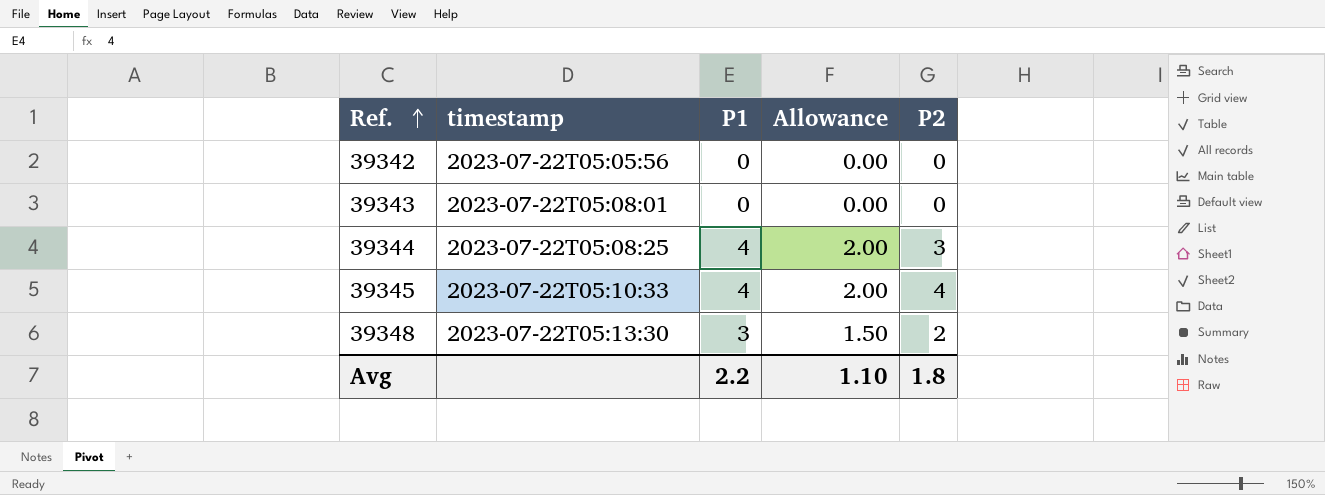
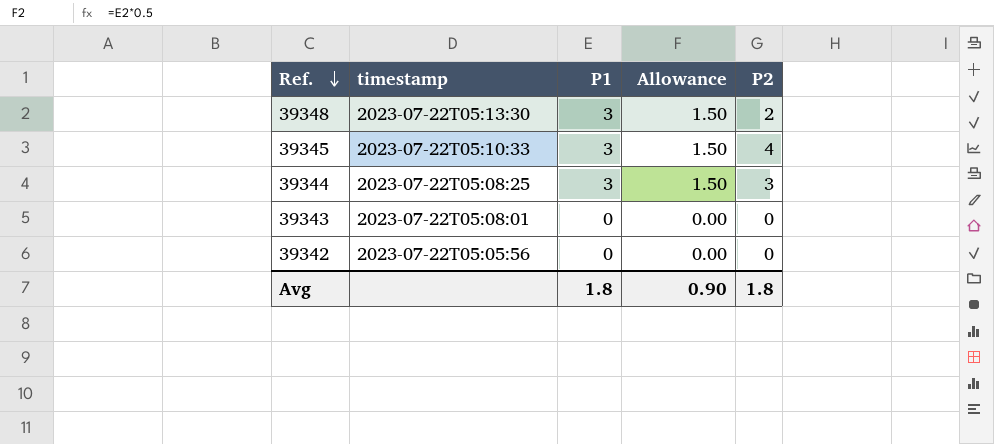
row order: Ref. ascending -> Ref. descending
39345 | P1: 4 -> 3
39345 | Allowance: 2.00 -> 1.50
39344 | P1: 4 -> 3
39344 | Allowance: 2.00 -> 1.50
Avg | P1: 2.2 -> 1.8
Avg | Allowance: 1.10 -> 0.90

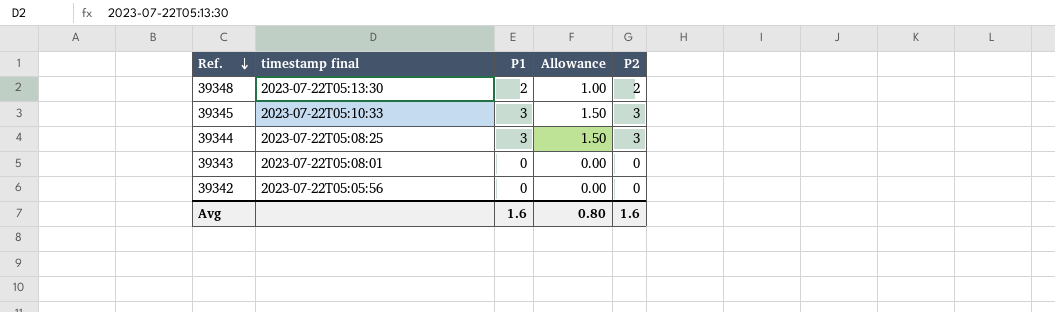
column name: timestamp -> timestamp final
39348 | P1: 3 -> 2
39348 | Allowance: 1.50 -> 1.00
39345 | P2: 4 -> 3
Avg | P1: 1.8 -> 1.6
Avg | Allowance: 0.90 -> 0.80
Avg | P2: 1.8 -> 1.6

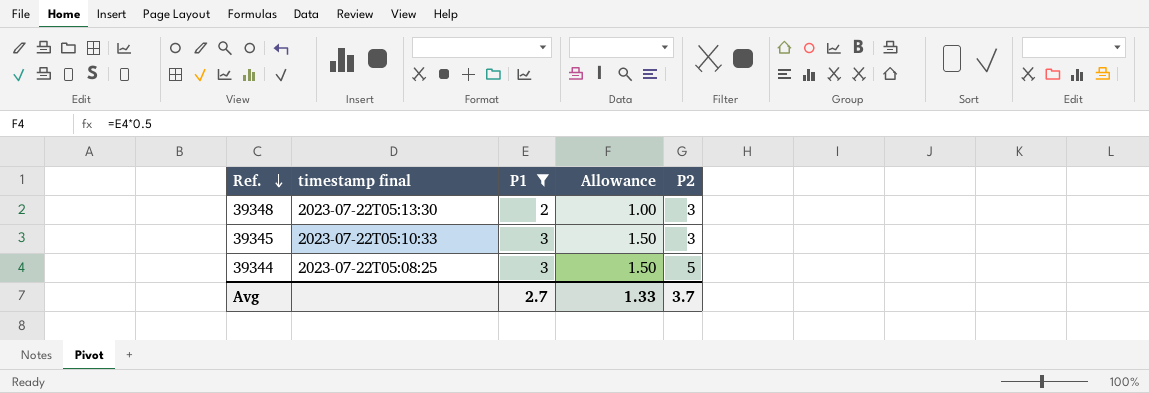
filter: none -> P1 != 0
39348 | P2: 2 -> 3
39344 | P2: 3 -> 5
Avg | P1: 1.6 -> 2.7
Avg | Allowance: 0.80 -> 1.33
Avg | P2: 1.6 -> 3.7

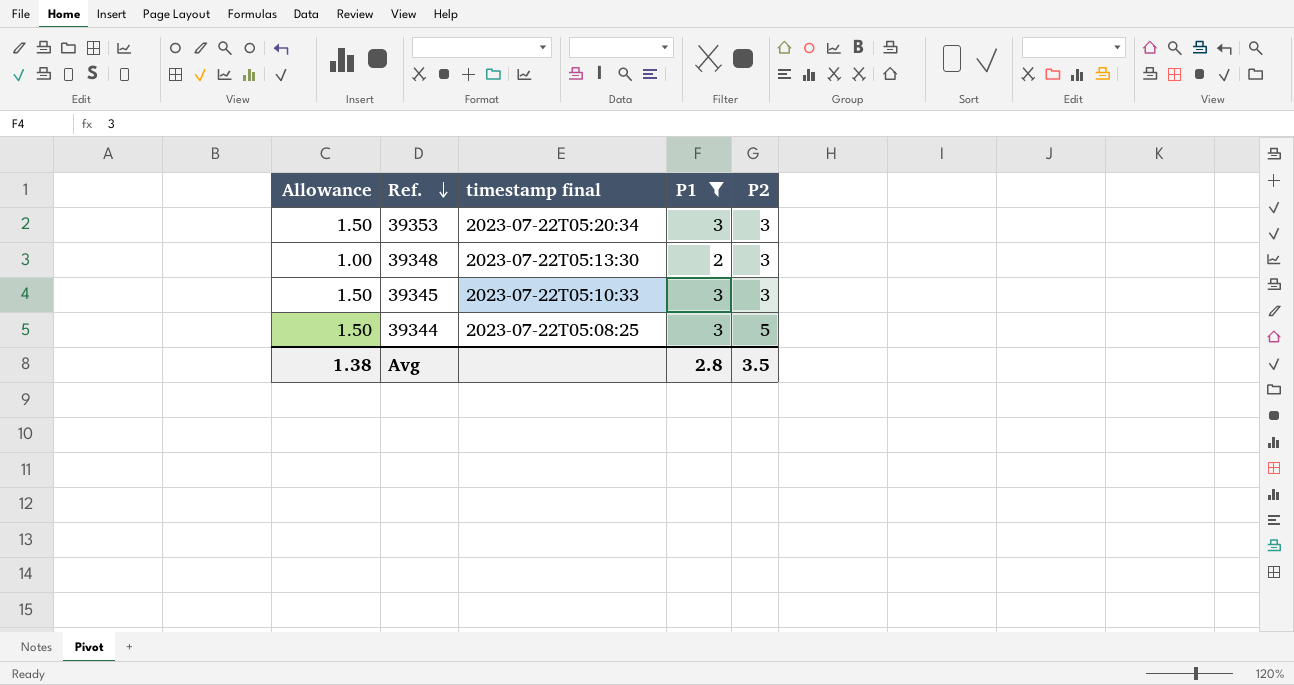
column Allowance | position: 4 -> 1
row 39353: none -> 1.50 | 2023-07-22T05:20:34 | 3 | 3
Avg | Allowance: 1.33 -> 1.38
Avg | P1: 2.7 -> 2.8
Avg | P2: 3.7 -> 3.5

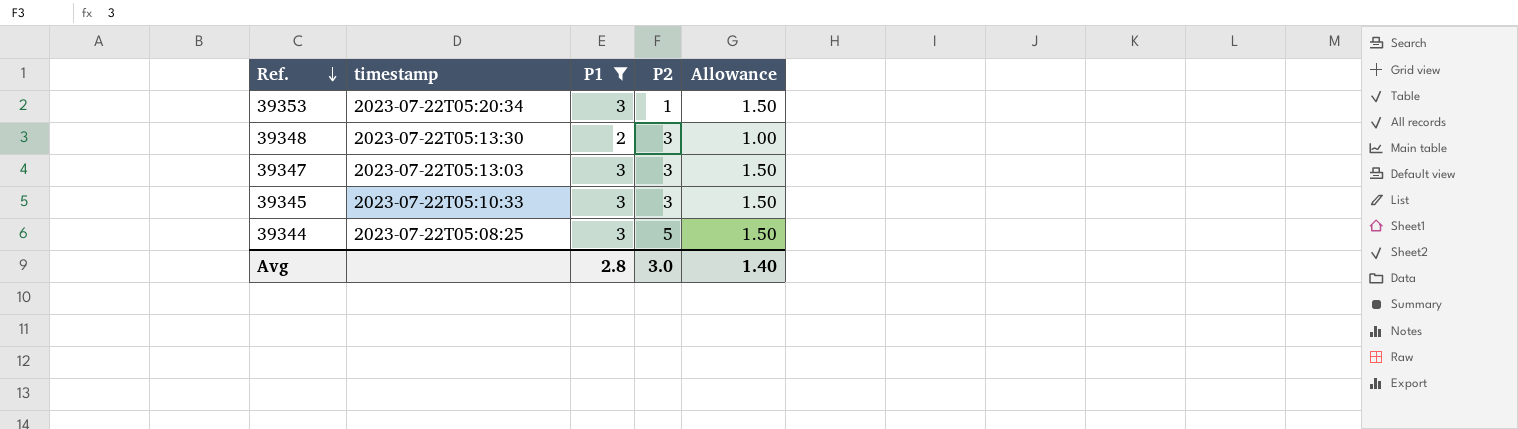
column name: timestamp final -> timestamp
column Allowance | position: 1 -> 5
39353 | P2: 3 -> 1
row 39347: none -> 2023-07-22T05:13:03 | 3 | 3 | 1.50
Avg | P2: 3.5 -> 3.0
Avg | Allowance: 1.38 -> 1.40

